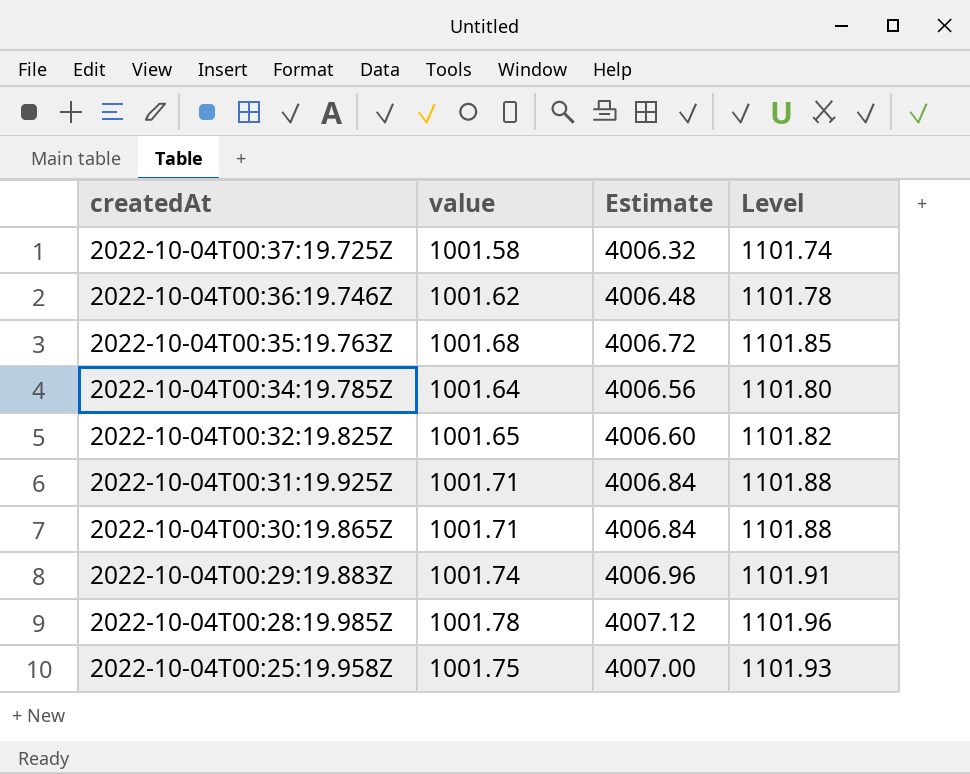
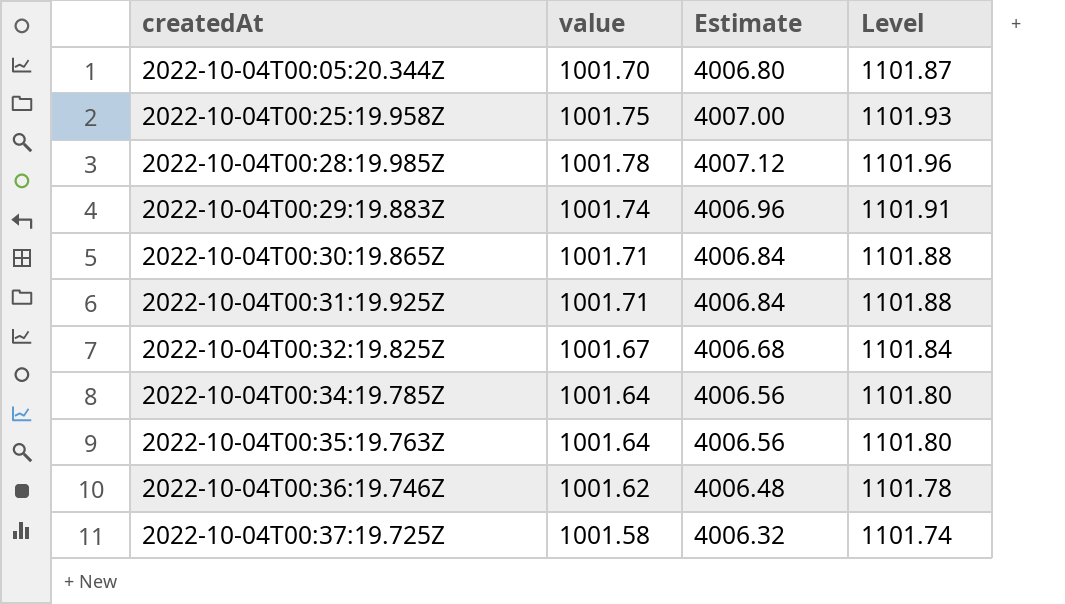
row order: createdAt descending -> createdAt ascending
row 2022-10-04T00:05:20.344Z: none -> 1001.70 | 4006.80 | 1101.87
2022-10-04T00:32:19.825Z | value: 1001.65 -> 1001.67
2022-10-04T00:32:19.825Z | Estimate: 4006.60 -> 4006.68
2022-10-04T00:32:19.825Z | Level: 1101.82 -> 1101.84
2022-10-04T00:35:19.763Z | value: 1001.68 -> 1001.64
2022-10-04T00:35:19.763Z | Estimate: 4006.72 -> 4006.56
2022-10-04T00:35:19.763Z | Level: 1101.85 -> 1101.80

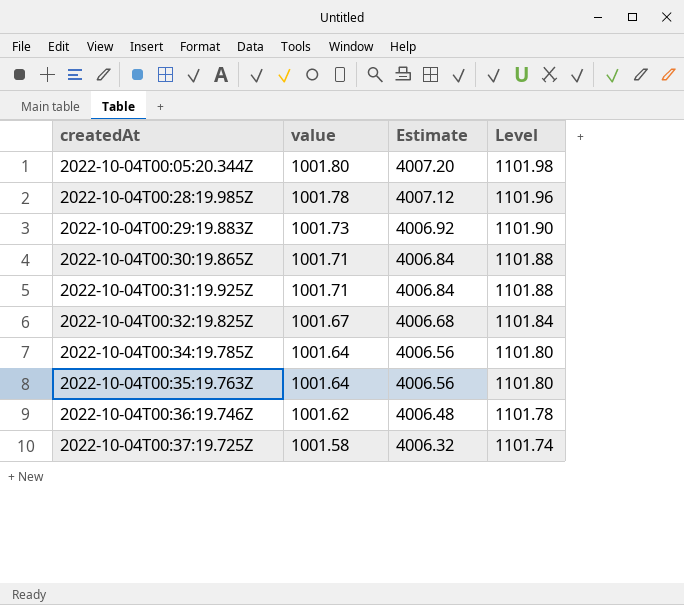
row 2022-10-04T00:25:19.958Z: 1001.75 | 4007.00 | 1101.93 -> none
2022-10-04T00:05:20.344Z | value: 1001.70 -> 1001.80
2022-10-04T00:05:20.344Z | Estimate: 4006.80 -> 4007.20
2022-10-04T00:05:20.344Z | Level: 1101.87 -> 1101.98
2022-10-04T00:29:19.883Z | value: 1001.74 -> 1001.73
2022-10-04T00:29:19.883Z | Estimate: 4006.96 -> 4006.92
2022-10-04T00:29:19.883Z | Level: 1101.91 -> 1101.90

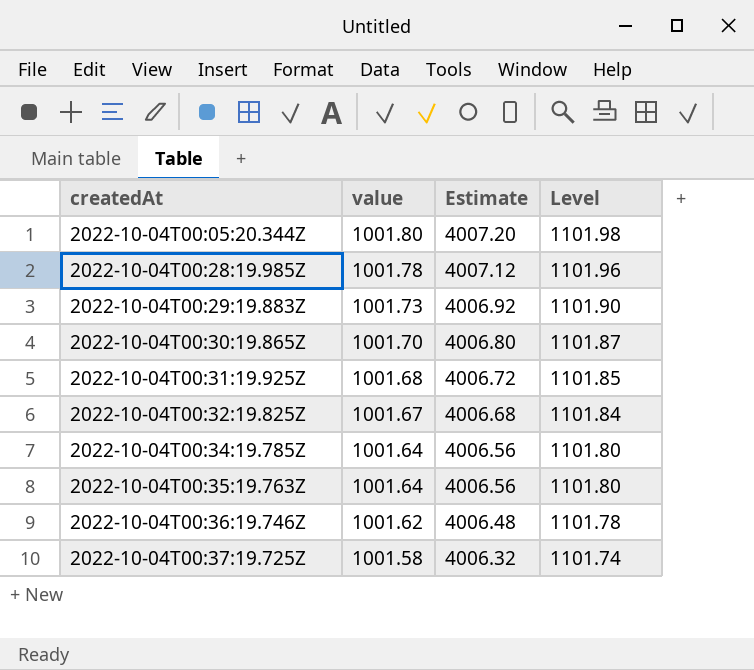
2022-10-04T00:30:19.865Z | value: 1001.71 -> 1001.70
2022-10-04T00:30:19.865Z | Estimate: 4006.84 -> 4006.80
2022-10-04T00:30:19.865Z | Level: 1101.88 -> 1101.87
2022-10-04T00:31:19.925Z | value: 1001.71 -> 1001.68
2022-10-04T00:31:19.925Z | Estimate: 4006.84 -> 4006.72
2022-10-04T00:31:19.925Z | Level: 1101.88 -> 1101.85

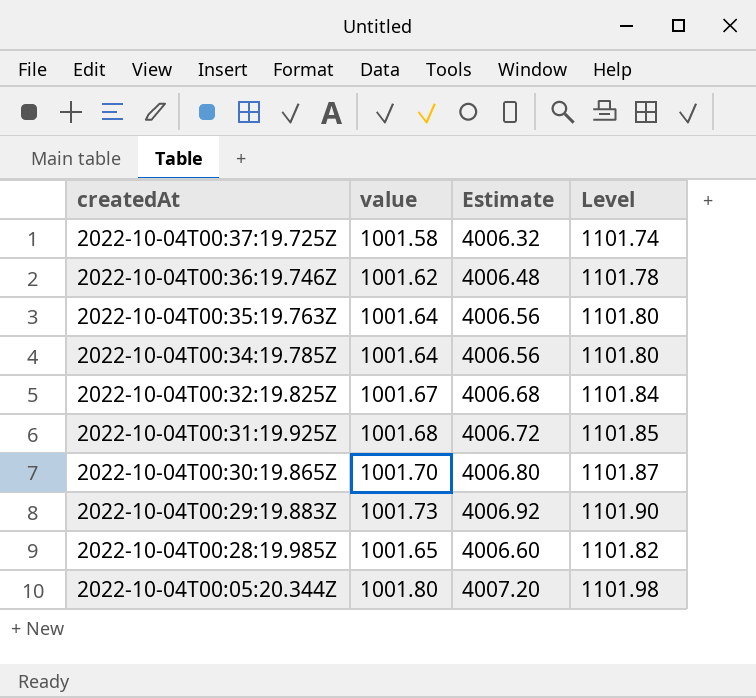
row order: createdAt ascending -> createdAt descending
2022-10-04T00:28:19.985Z | value: 1001.78 -> 1001.65
2022-10-04T00:28:19.985Z | Estimate: 4007.12 -> 4006.60
2022-10-04T00:28:19.985Z | Level: 1101.96 -> 1101.82

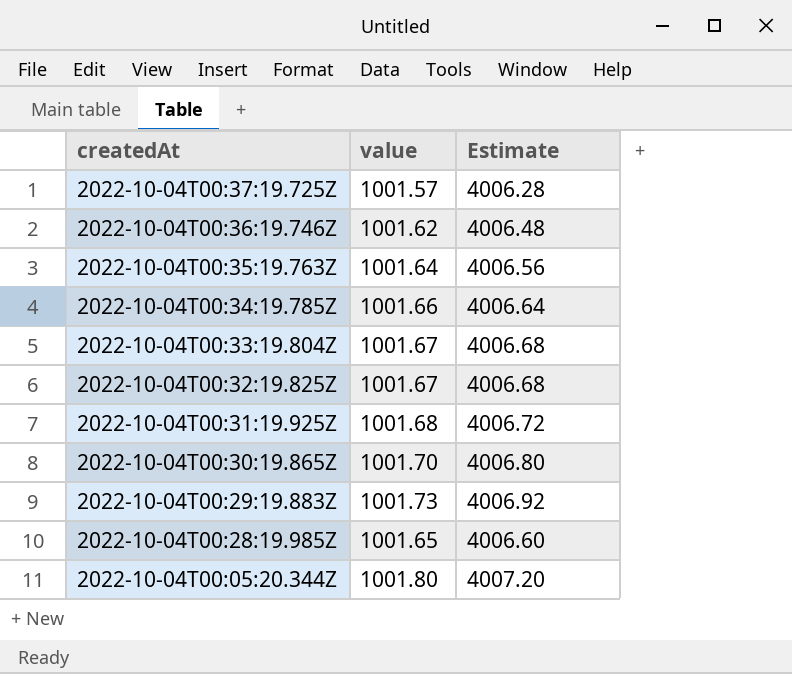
column Level | formula: [value] * 1.1 -> none
2022-10-04T00:37:19.725Z | value: 1001.58 -> 1001.57
2022-10-04T00:37:19.725Z | Estimate: 4006.32 -> 4006.28
2022-10-04T00:34:19.785Z | value: 1001.64 -> 1001.66
2022-10-04T00:34:19.785Z | Estimate: 4006.56 -> 4006.64
row 2022-10-04T00:33:19.804Z: none -> 1001.67 | 4006.68

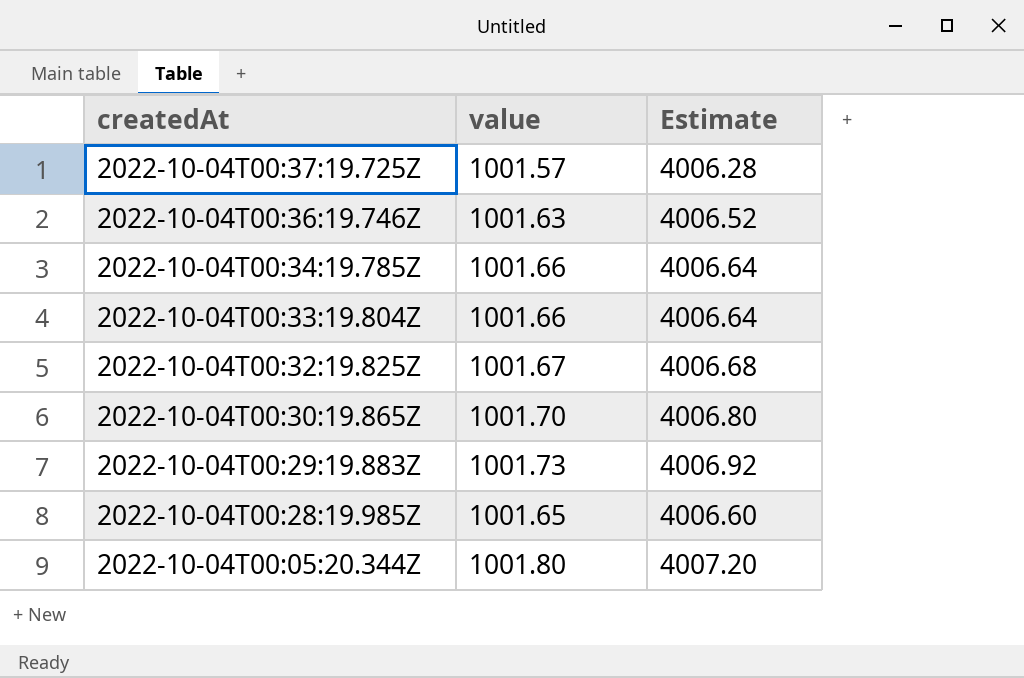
row 2022-10-04T00:35:19.763Z: 1001.64 | 4006.56 -> none
row 2022-10-04T00:31:19.925Z: 1001.68 | 4006.72 -> none
2022-10-04T00:36:19.746Z | value: 1001.62 -> 1001.63
2022-10-04T00:36:19.746Z | Estimate: 4006.48 -> 4006.52
2022-10-04T00:33:19.804Z | value: 1001.67 -> 1001.66
2022-10-04T00:33:19.804Z | Estimate: 4006.68 -> 4006.64

